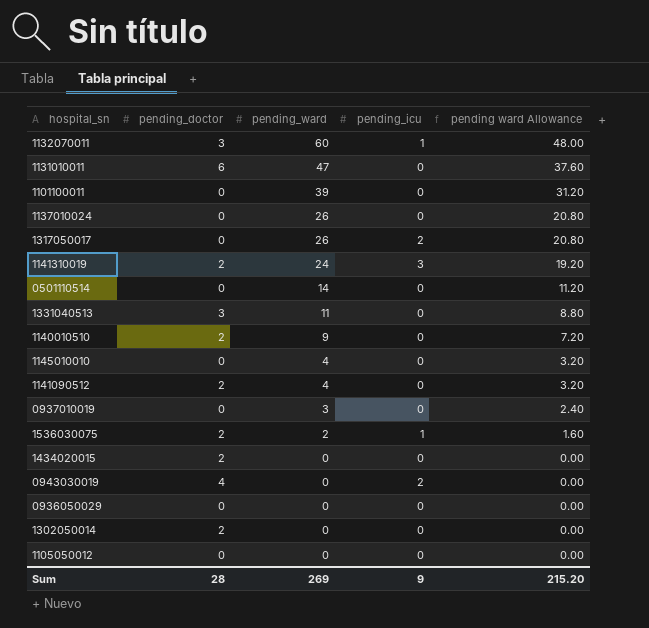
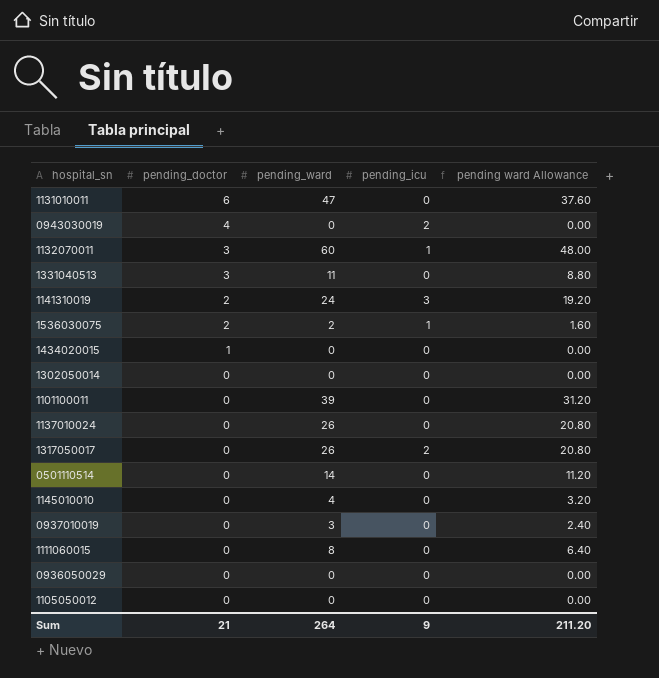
row order: pending_ward descending -> pending_doctor descending
row 1140010510: 2 | 9 | 0 | 7.20 -> none
row 1141090512: 2 | 4 | 0 | 3.20 -> none
1434020015 | pending_doctor: 2 -> 1
1302050014 | pending_doctor: 2 -> 0
row 1111060015: none -> 0 | 8 | 0 | 6.40
Sum | pending_doctor: 28 -> 21
Sum | pending_ward: 269 -> 264
Sum | pending ward Allowance: 215.20 -> 211.20

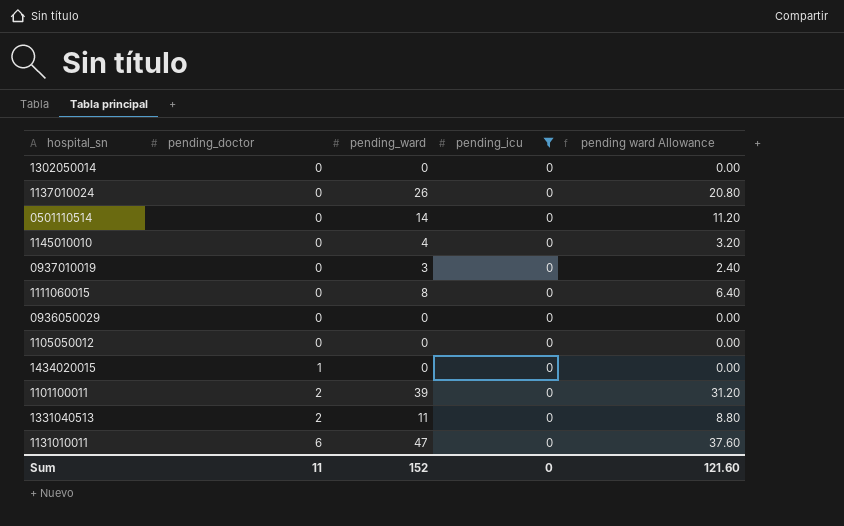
filter: none -> pending_icu = 0
row order: pending_doctor descending -> pending_doctor ascending
1101100011 | pending_doctor: 0 -> 2
1331040513 | pending_doctor: 3 -> 2
Sum | pending_doctor: 21 -> 11
Sum | pending_ward: 264 -> 152
Sum | pending_icu: 9 -> 0
Sum | pending ward Allowance: 211.20 -> 121.60

